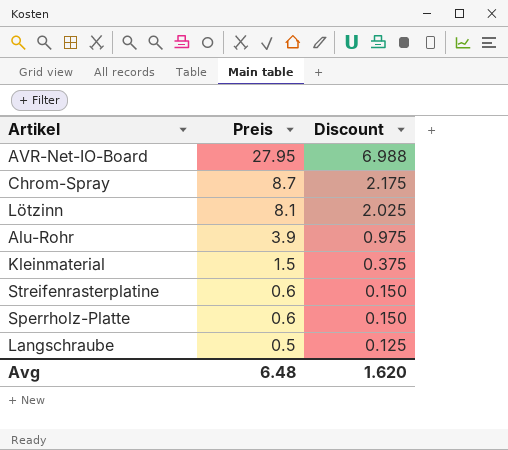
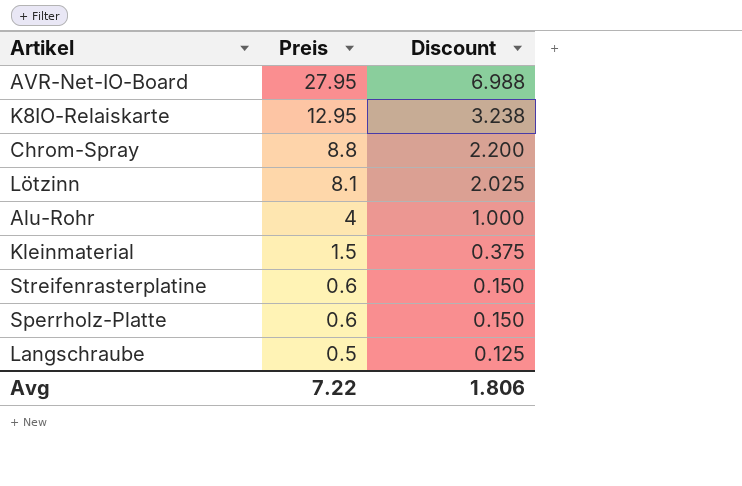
row K8IO-Relaiskarte: none -> 12.95 | 3.238
Chrom-Spray | Preis: 8.7 -> 8.8
Chrom-Spray | Discount: 2.175 -> 2.200
Alu-Rohr | Preis: 3.9 -> 4
Alu-Rohr | Discount: 0.975 -> 1.000
Avg | Preis: 6.48 -> 7.22
Avg | Discount: 1.620 -> 1.806

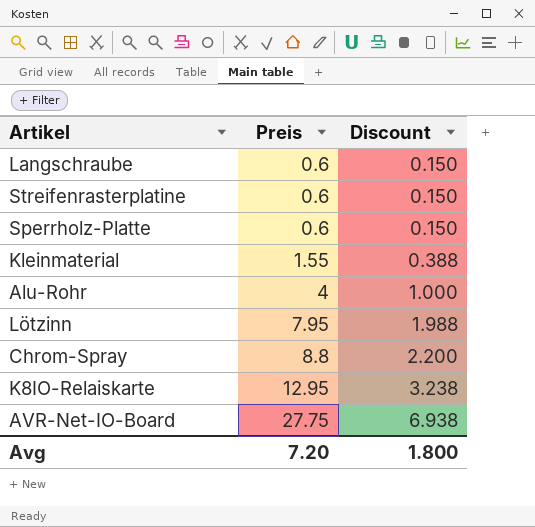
row order: Preis descending -> Preis ascending
Langschraube | Preis: 0.5 -> 0.6
Langschraube | Discount: 0.125 -> 0.150
Kleinmaterial | Preis: 1.5 -> 1.55
Kleinmaterial | Discount: 0.375 -> 0.388
Lötzinn | Preis: 8.1 -> 7.95
Lötzinn | Discount: 2.025 -> 1.988
AVR-Net-IO-Board | Preis: 27.95 -> 27.75
AVR-Net-IO-Board | Discount: 6.988 -> 6.938
Avg | Preis: 7.22 -> 7.20
Avg | Discount: 1.806 -> 1.800

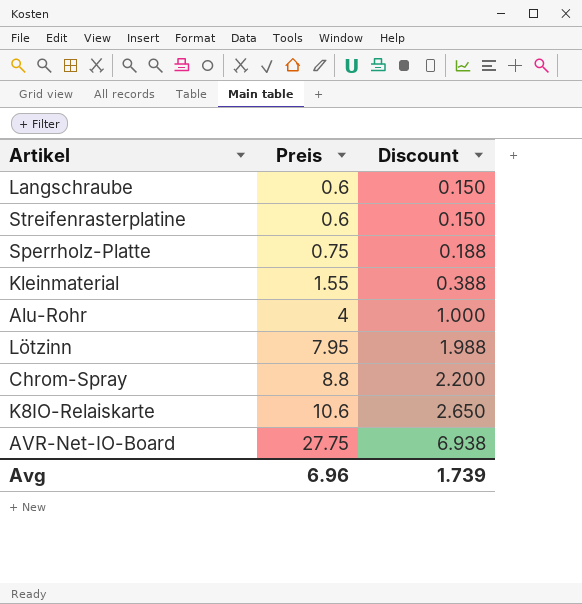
Sperrholz-Platte | Preis: 0.6 -> 0.75
Sperrholz-Platte | Discount: 0.150 -> 0.188
K8IO-Relaiskarte | Preis: 12.95 -> 10.6
K8IO-Relaiskarte | Discount: 3.238 -> 2.650
Avg | Preis: 7.20 -> 6.96
Avg | Discount: 1.800 -> 1.739

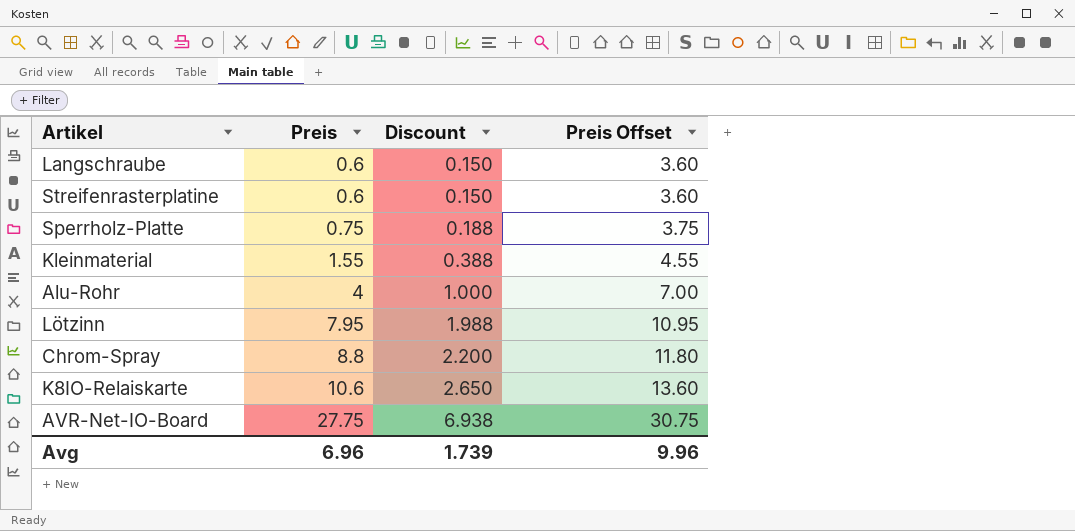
column Preis Offset | formula: none -> [Preis] + 3

